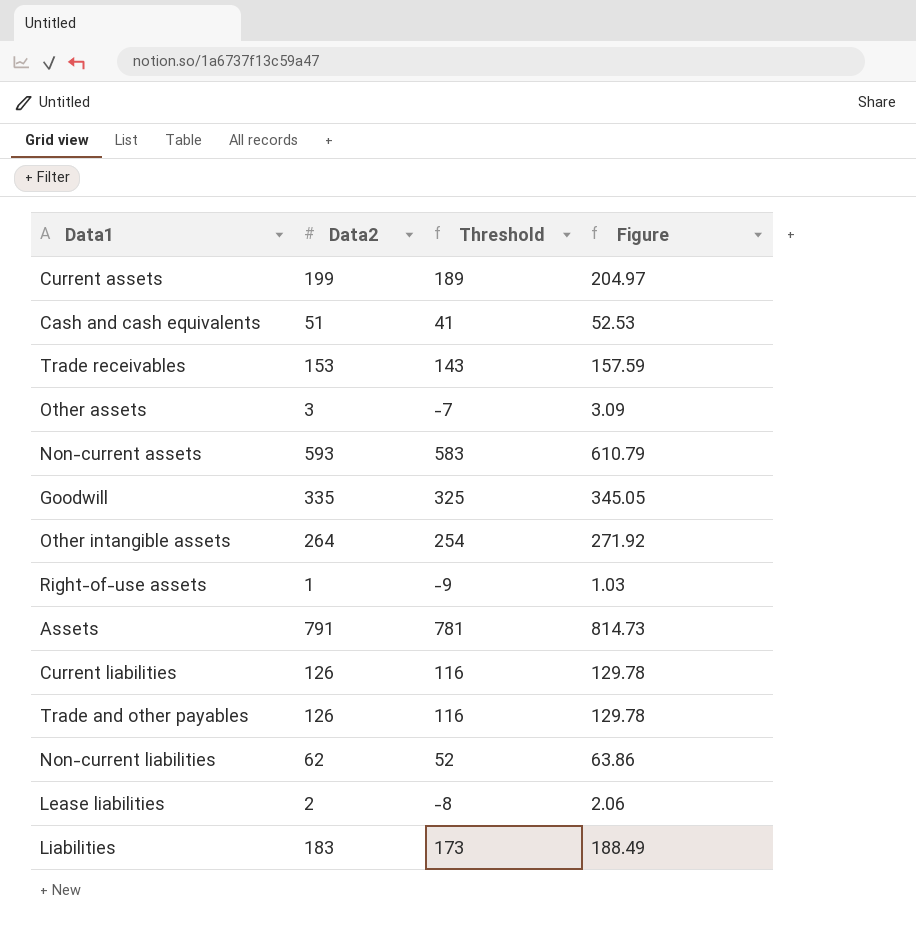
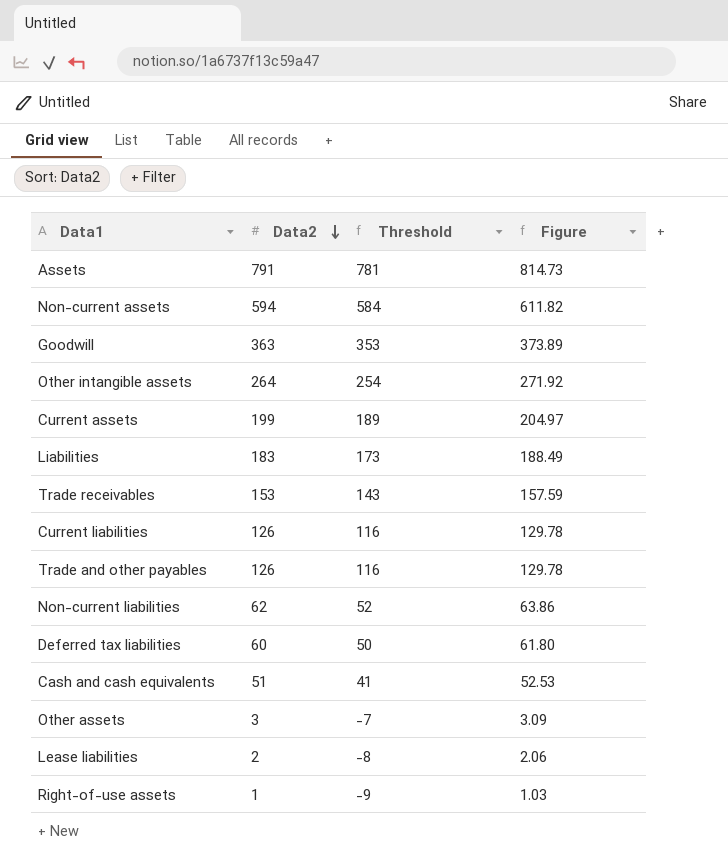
row order: none -> Data2 descending
Non-current assets | Data2: 593 -> 594
Non-current assets | Threshold: 583 -> 584
Non-current assets | Figure: 610.79 -> 611.82
Goodwill | Data2: 335 -> 363
Goodwill | Threshold: 325 -> 353
Goodwill | Figure: 345.05 -> 373.89
row Deferred tax liabilities: none -> 60 | 50 | 61.80

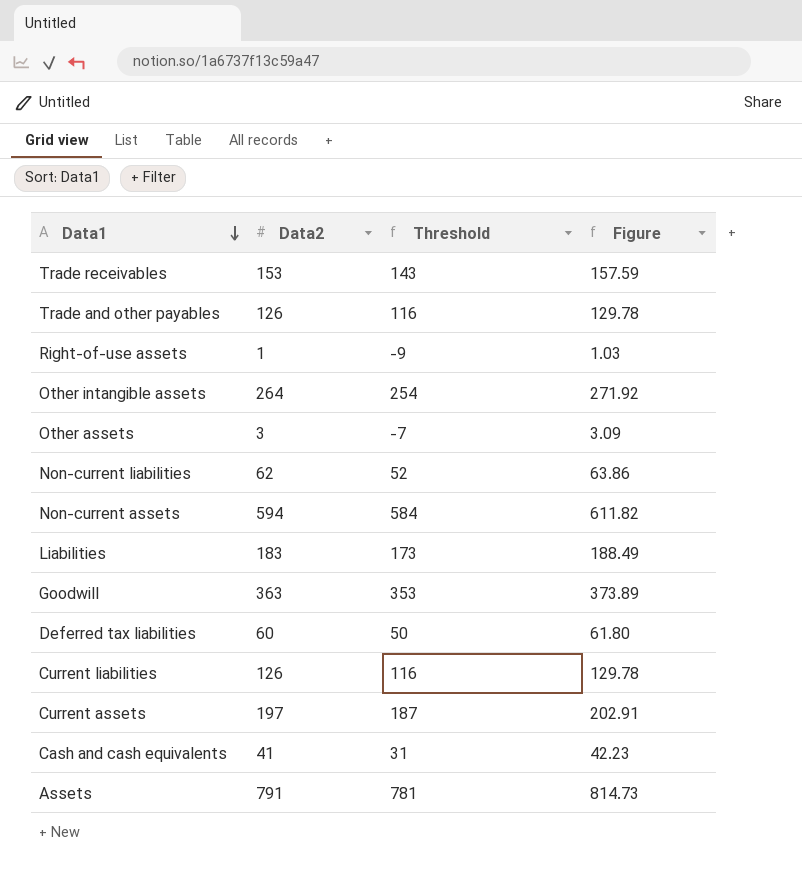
row order: Data2 descending -> Data1 descending
row Lease liabilities: 2 | -8 | 2.06 -> none
Current assets | Data2: 199 -> 197
Current assets | Threshold: 189 -> 187
Current assets | Figure: 204.97 -> 202.91
Cash and cash equivalents | Data2: 51 -> 41
Cash and cash equivalents | Threshold: 41 -> 31
Cash and cash equivalents | Figure: 52.53 -> 42.23

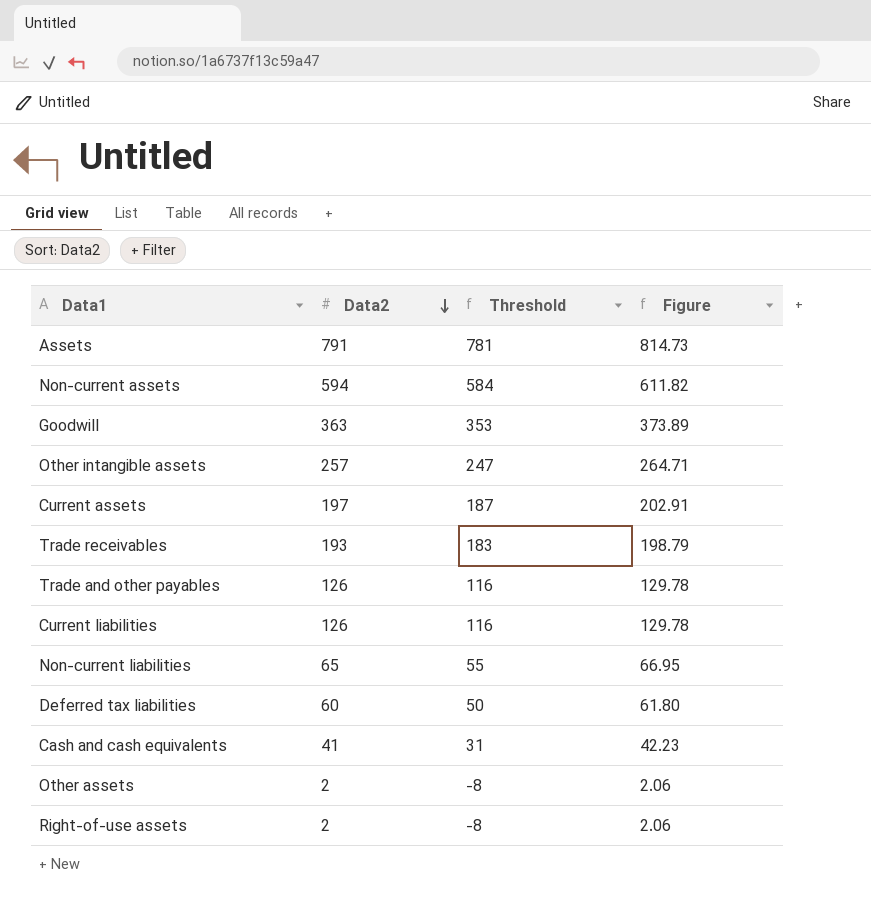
row order: Data1 descending -> Data2 descending
row Liabilities: 183 | 173 | 188.49 -> none
Other intangible assets | Data2: 264 -> 257
Other intangible assets | Threshold: 254 -> 247
Other intangible assets | Figure: 271.92 -> 264.71
Trade receivables | Data2: 153 -> 193
Trade receivables | Threshold: 143 -> 183
Trade receivables | Figure: 157.59 -> 198.79
Non-current liabilities | Data2: 62 -> 65
Non-current liabilities | Threshold: 52 -> 55
Non-current liabilities | Figure: 63.86 -> 66.95
Other assets | Data2: 3 -> 2
Other assets | Threshold: -7 -> -8
Other assets | Figure: 3.09 -> 2.06
Right-of-use assets | Data2: 1 -> 2
Right-of-use assets | Threshold: -9 -> -8
Right-of-use assets | Figure: 1.03 -> 2.06

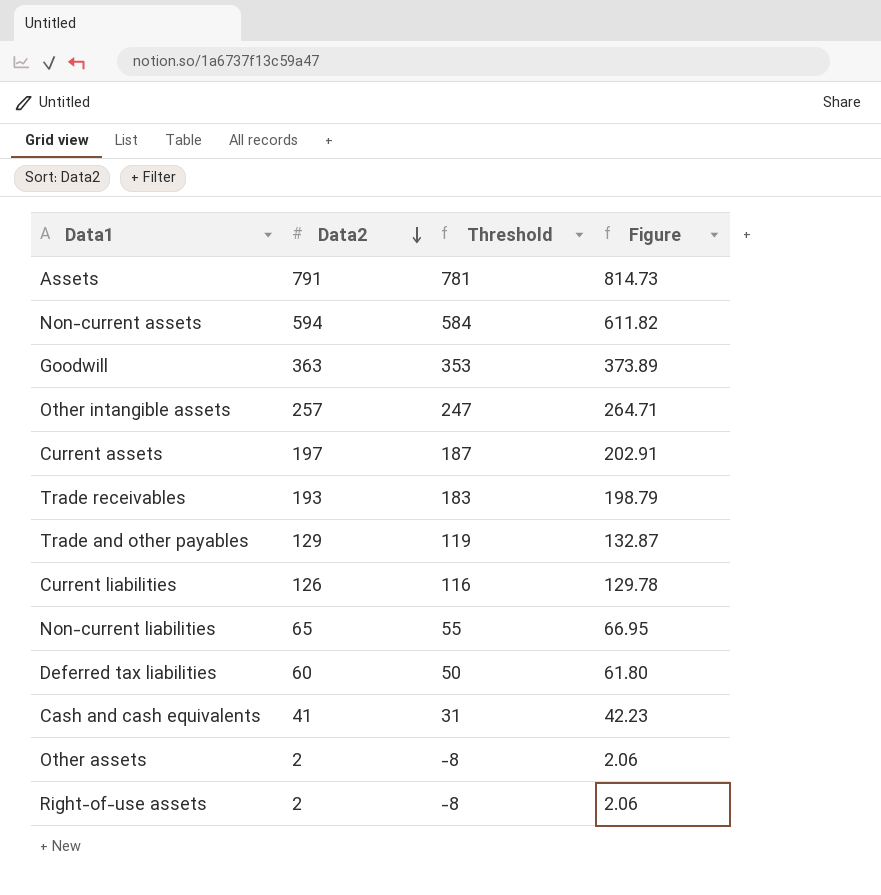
Trade and other payables | Data2: 126 -> 129
Trade and other payables | Threshold: 116 -> 119
Trade and other payables | Figure: 129.78 -> 132.87

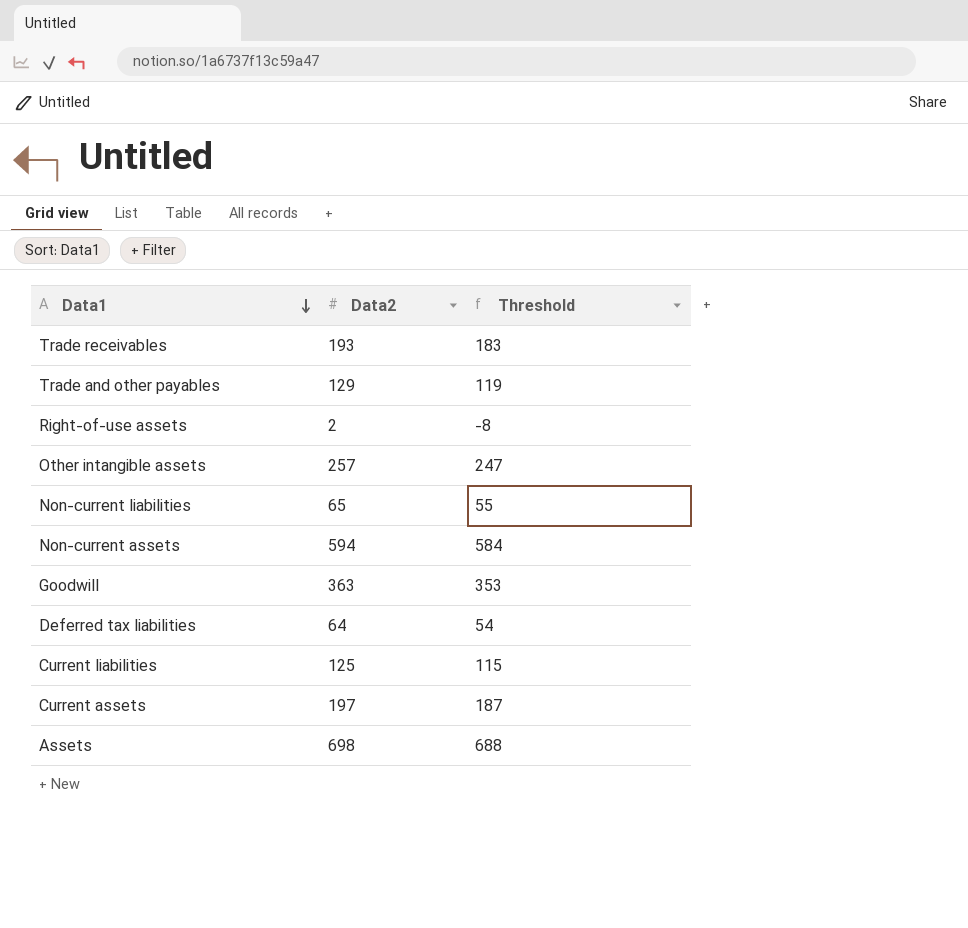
row order: Data2 descending -> Data1 descending
column Figure | formula: [Data2] * 1.03 -> none
row Cash and cash equivalents: 41 | 31 | 42.23 -> none
row Other assets: 2 | -8 | 2.06 -> none
Deferred tax liabilities | Data2: 60 -> 64
Deferred tax liabilities | Threshold: 50 -> 54
Current liabilities | Data2: 126 -> 125
Current liabilities | Threshold: 116 -> 115
Assets | Data2: 791 -> 698
Assets | Threshold: 781 -> 688

